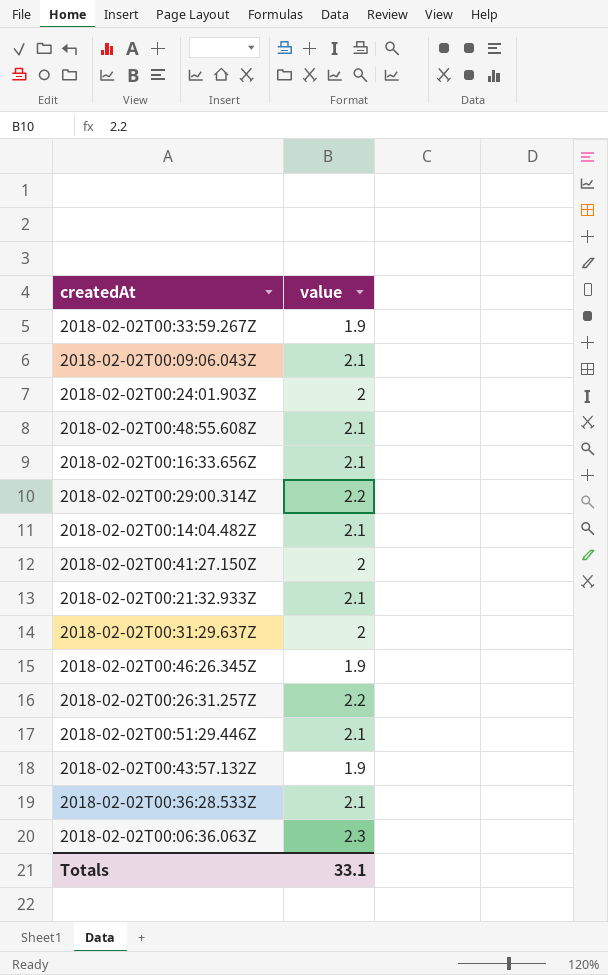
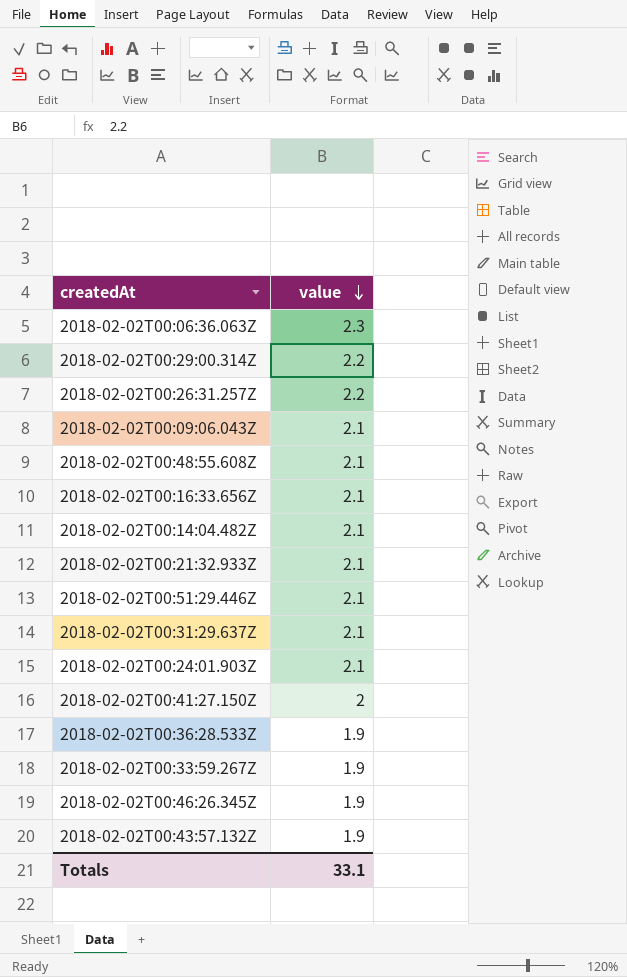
row order: none -> value descending
2018-02-02T00:31:29.637Z | value: 2 -> 2.1
2018-02-02T00:24:01.903Z | value: 2 -> 2.1
2018-02-02T00:36:28.533Z | value: 2.1 -> 1.9

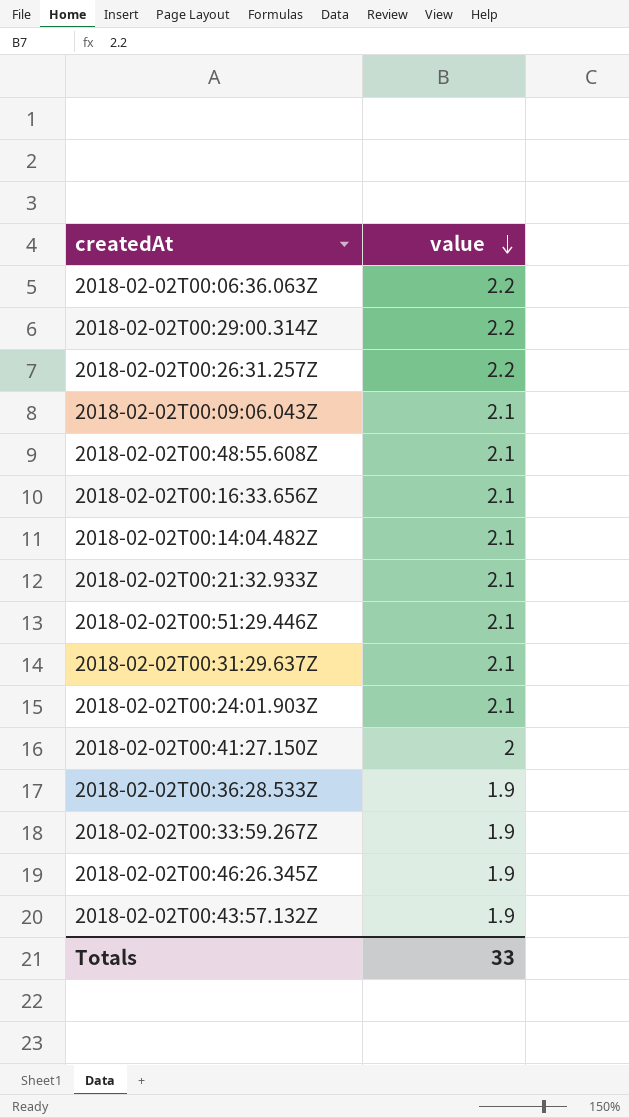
2018-02-02T00:06:36.063Z | value: 2.3 -> 2.2
Totals | value: 33.1 -> 33

